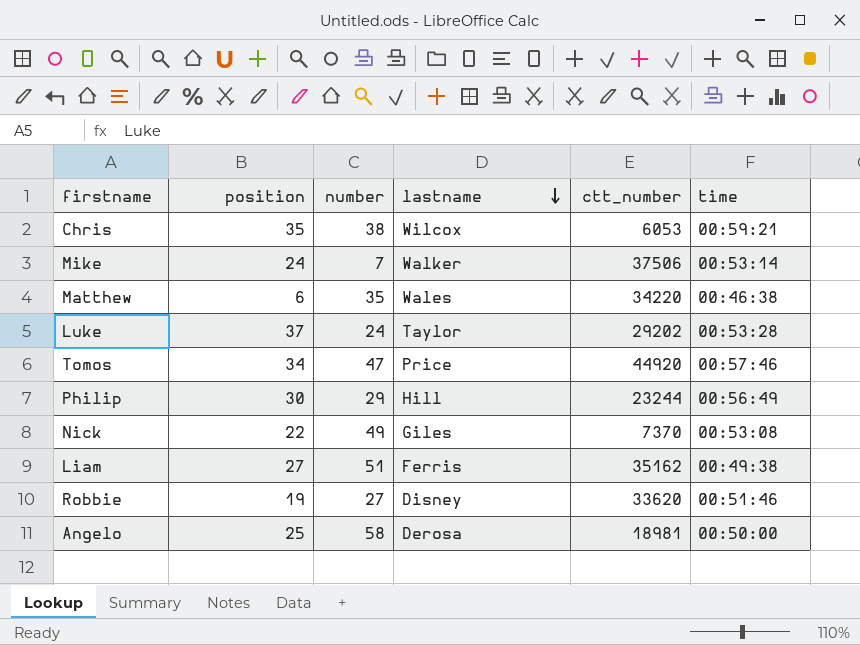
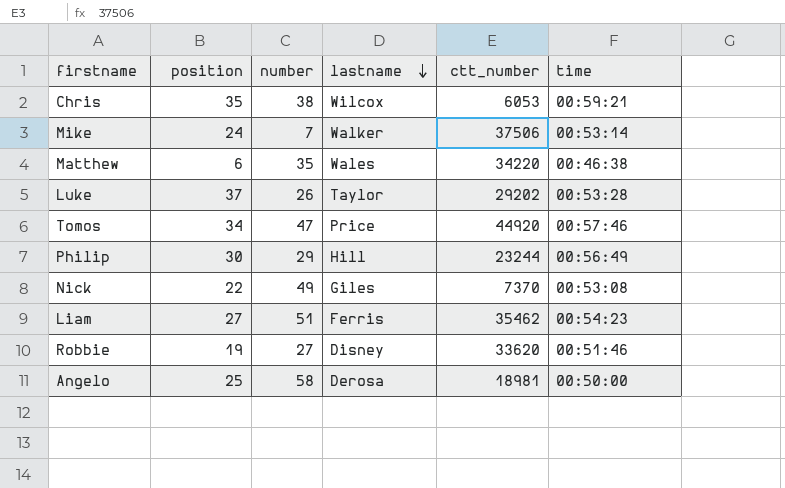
Luke | number: 24 -> 26
Liam | ctt_number: 35162 -> 35462
Liam | time: 00:49:38 -> 00:54:23

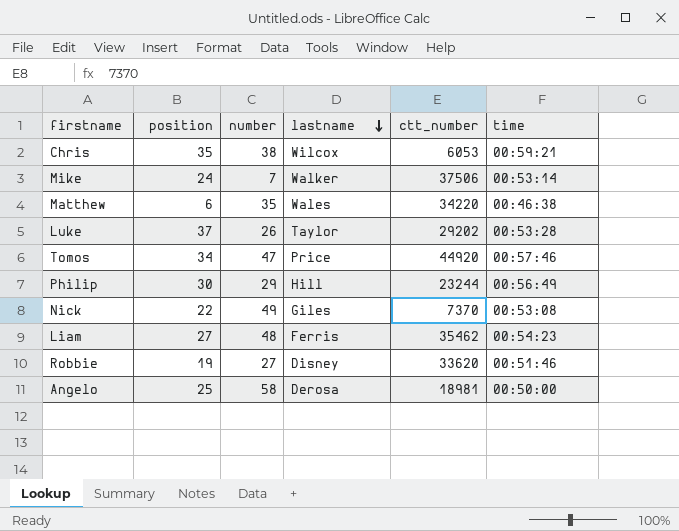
Liam | number: 51 -> 48

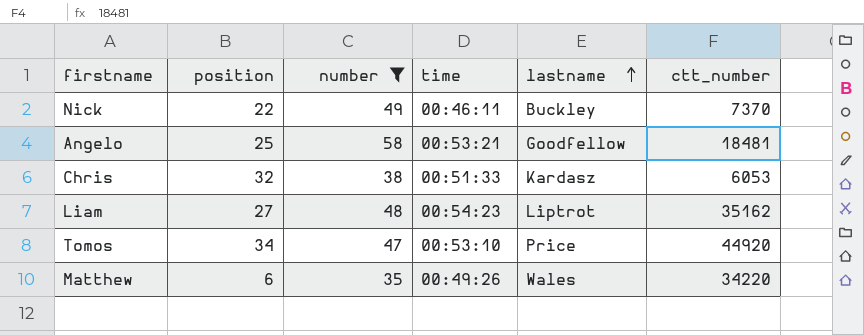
filter: none -> number >= 35
row order: lastname descending -> lastname ascending
column time | position: 6 -> 4
Nick | time: 00:53:08 -> 00:46:11
Nick | lastname: Giles -> Buckley
Angelo | time: 00:50:00 -> 00:53:21
Angelo | lastname: Derosa -> Goodfellow
Angelo | ctt_number: 18981 -> 18481
Chris | position: 35 -> 32
Chris | time: 00:59:21 -> 00:51:33
Chris | lastname: Wilcox -> Kardasz
Liam | lastname: Ferris -> Liptrot
Liam | ctt_number: 35462 -> 35162
Tomos | time: 00:57:46 -> 00:53:10
Matthew | time: 00:46:38 -> 00:49:26

